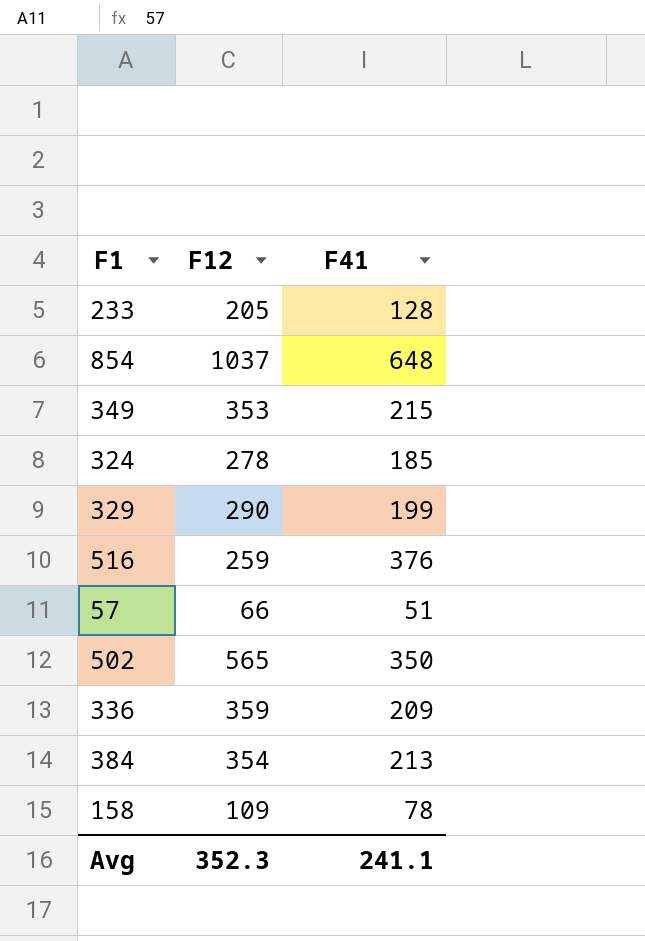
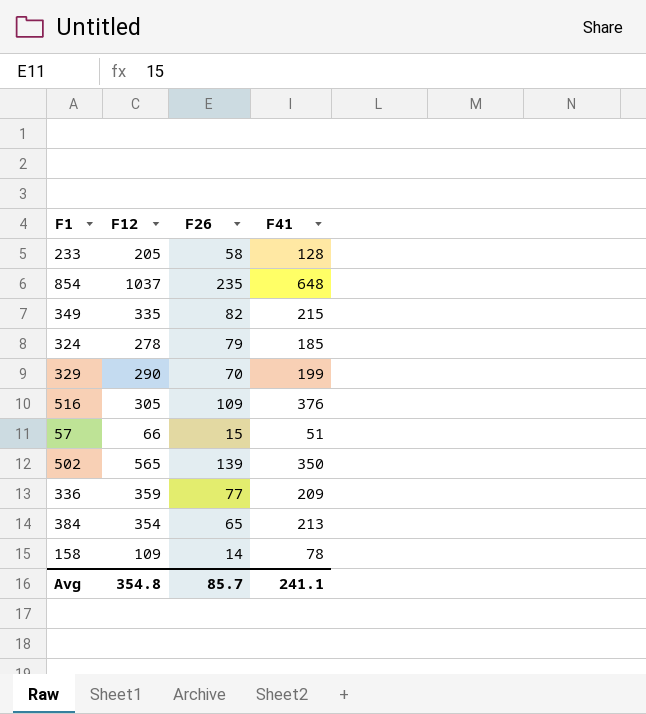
column F26 | position: none -> 3
349 | F12: 353 -> 335
516 | F12: 259 -> 305
Avg | F12: 352.3 -> 354.8

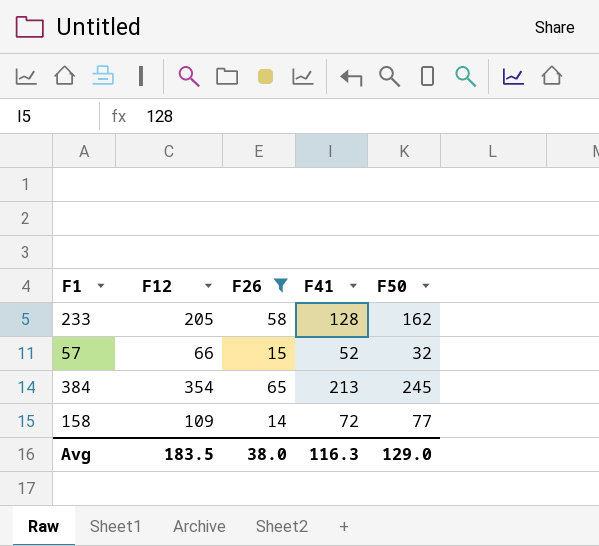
filter: none -> F26 <= 65
column F50 | position: none -> 5
57 | F41: 51 -> 52
158 | F41: 78 -> 72
Avg | F12: 354.8 -> 183.5
Avg | F26: 85.7 -> 38.0
Avg | F41: 241.1 -> 116.3

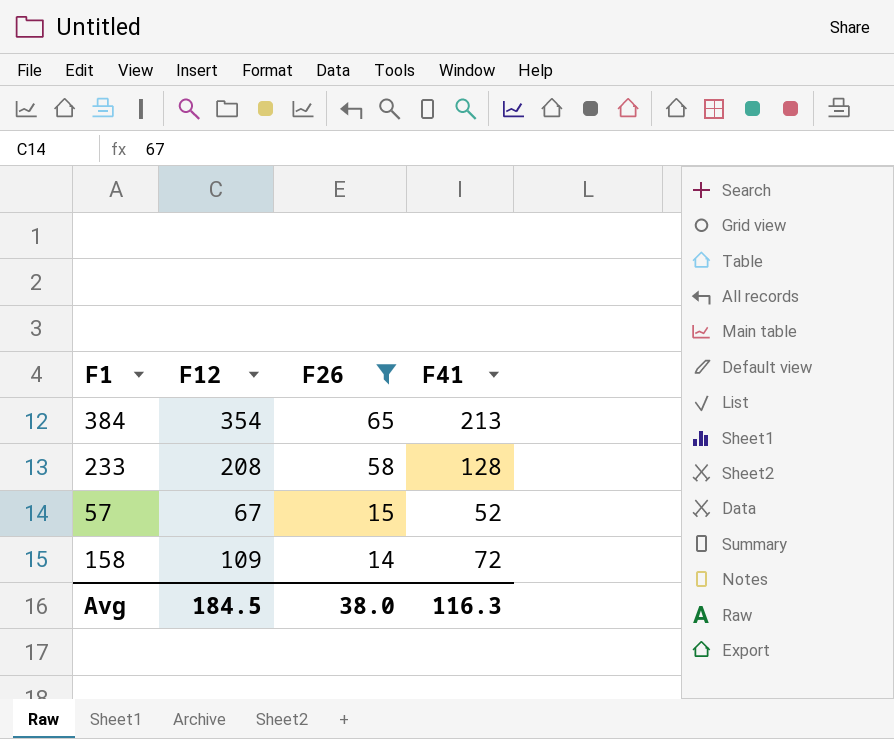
row order: none -> F26 descending
column F50 | position: 5 -> none
233 | F12: 205 -> 208
57 | F12: 66 -> 67
Avg | F12: 183.5 -> 184.5

